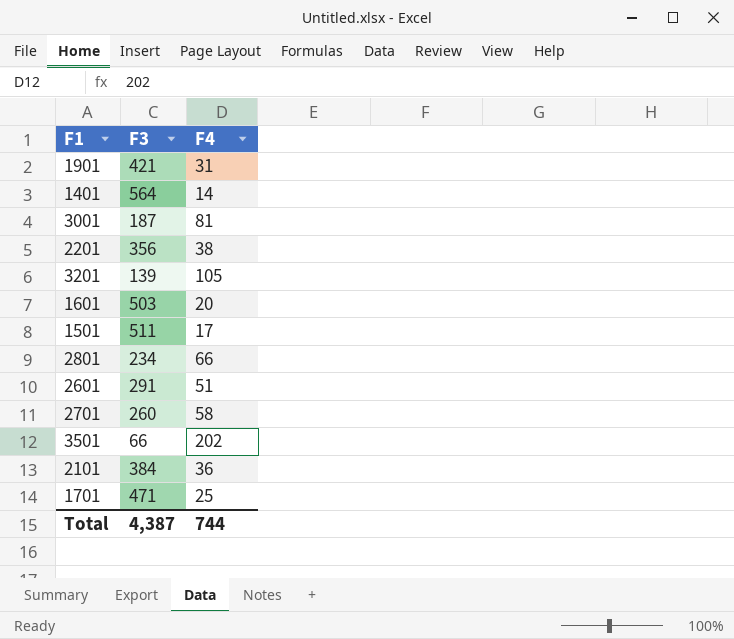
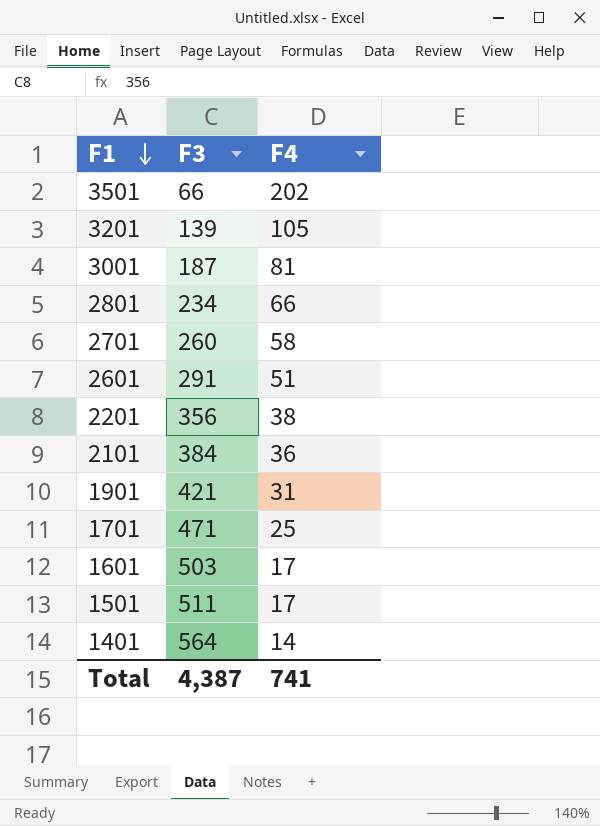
row order: none -> F1 descending
1601 | F4: 20 -> 17
Total | F4: 744 -> 741

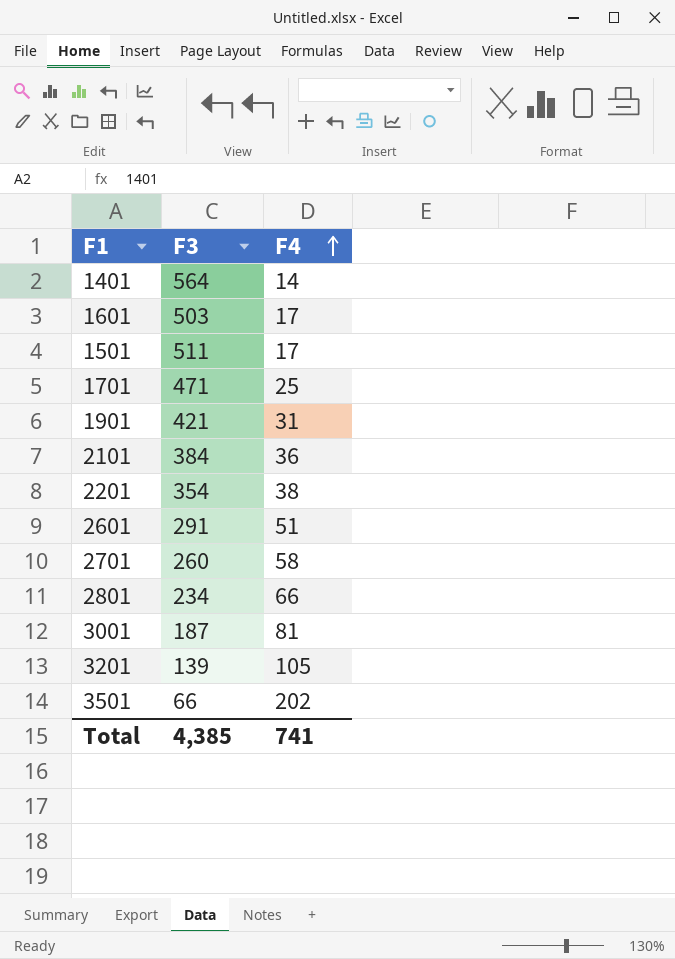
row order: F1 descending -> F4 ascending
2201 | F3: 356 -> 354
Total | F3: 4,387 -> 4,385

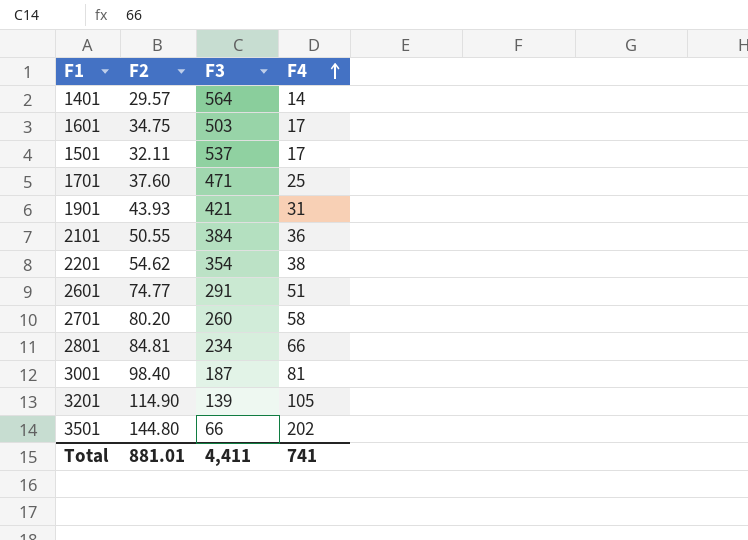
column F2 | position: none -> 2
1501 | F3: 511 -> 537
Total | F3: 4,385 -> 4,411

